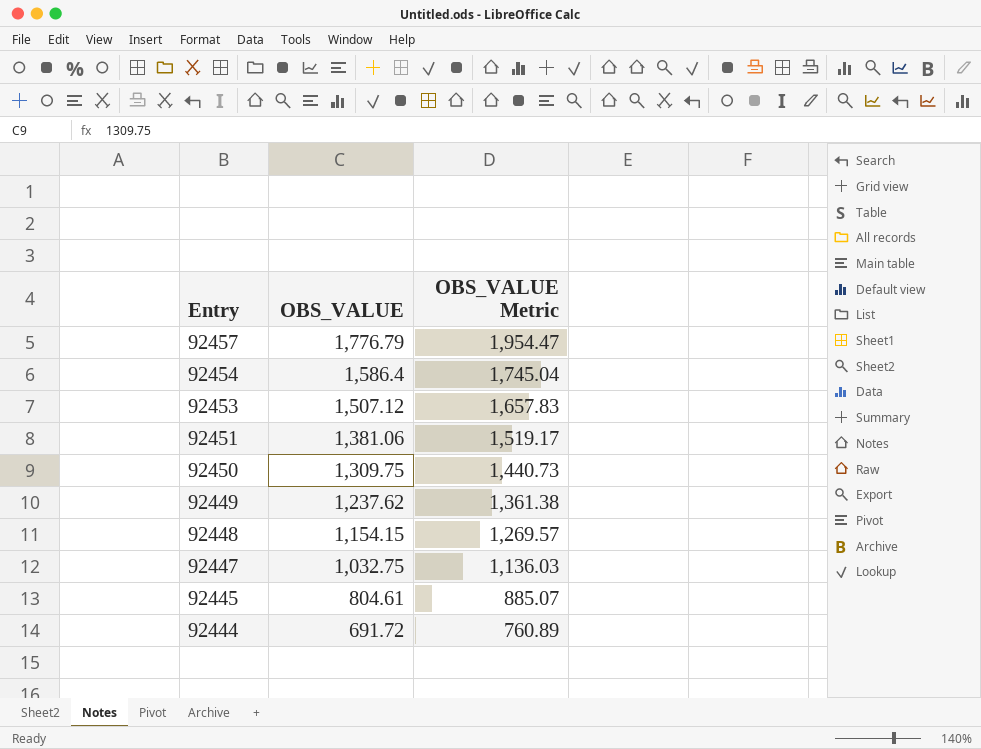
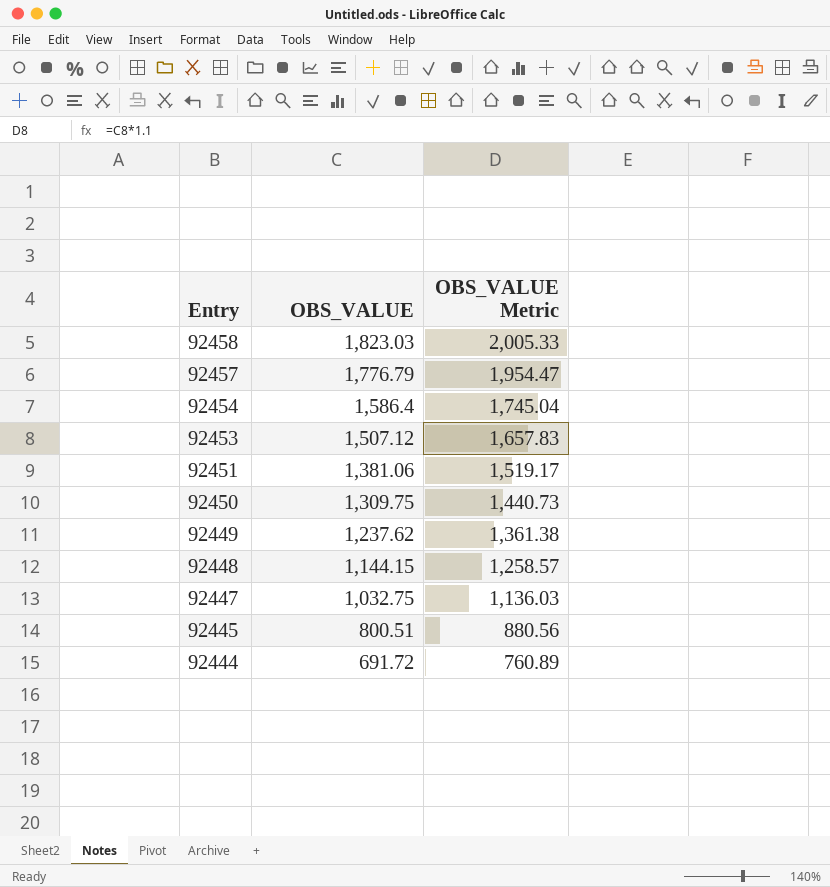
row 92458: none -> 1,823.03 | 2,005.33
92448 | OBS_VALUE: 1,154.15 -> 1,144.15
92448 | OBS_VALUE Metric: 1,269.57 -> 1,258.57
92445 | OBS_VALUE: 804.61 -> 800.51
92445 | OBS_VALUE Metric: 885.07 -> 880.56

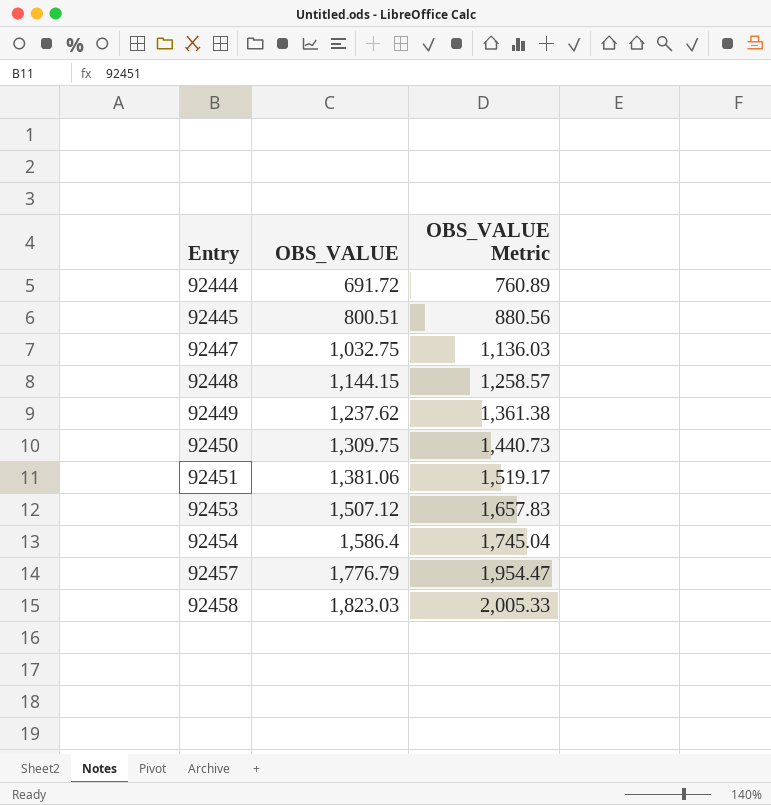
row order: Entry descending -> Entry ascending

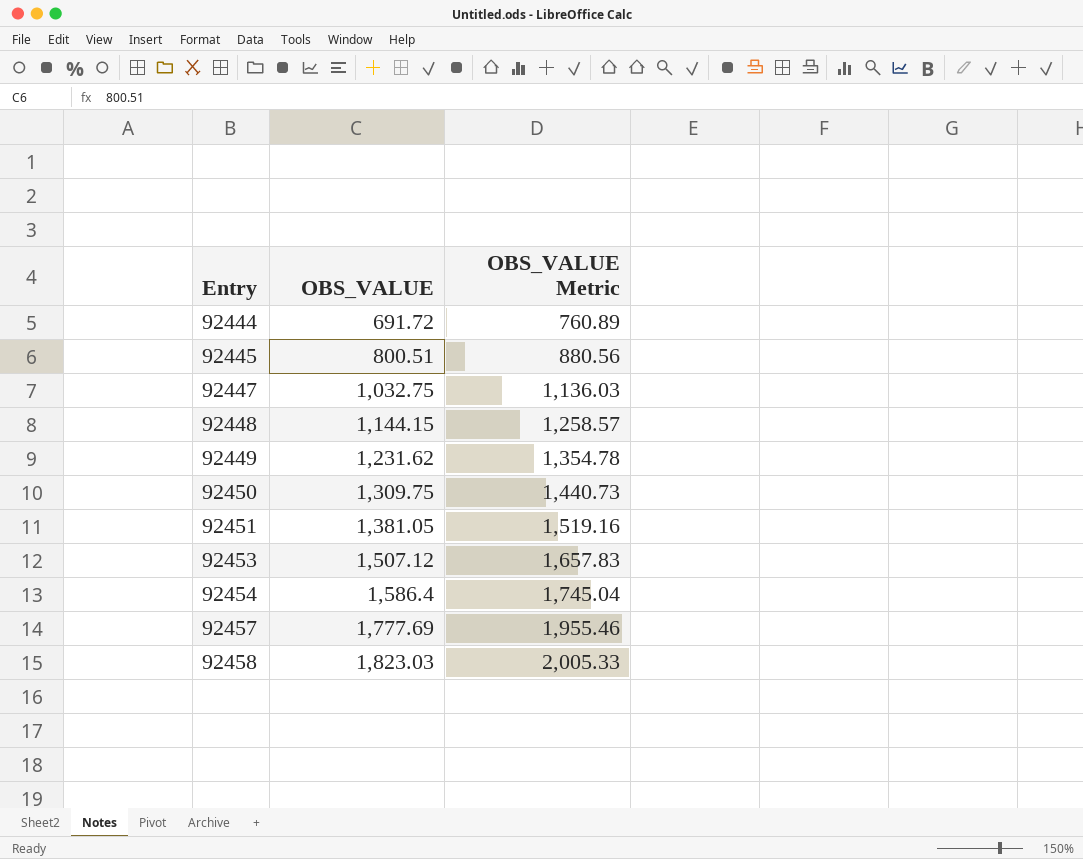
92449 | OBS_VALUE: 1,237.62 -> 1,231.62
92449 | OBS_VALUE Metric: 1,361.38 -> 1,354.78
92451 | OBS_VALUE: 1,381.06 -> 1,381.05
92451 | OBS_VALUE Metric: 1,519.17 -> 1,519.16
92457 | OBS_VALUE: 1,776.79 -> 1,777.69
92457 | OBS_VALUE Metric: 1,954.47 -> 1,955.46

